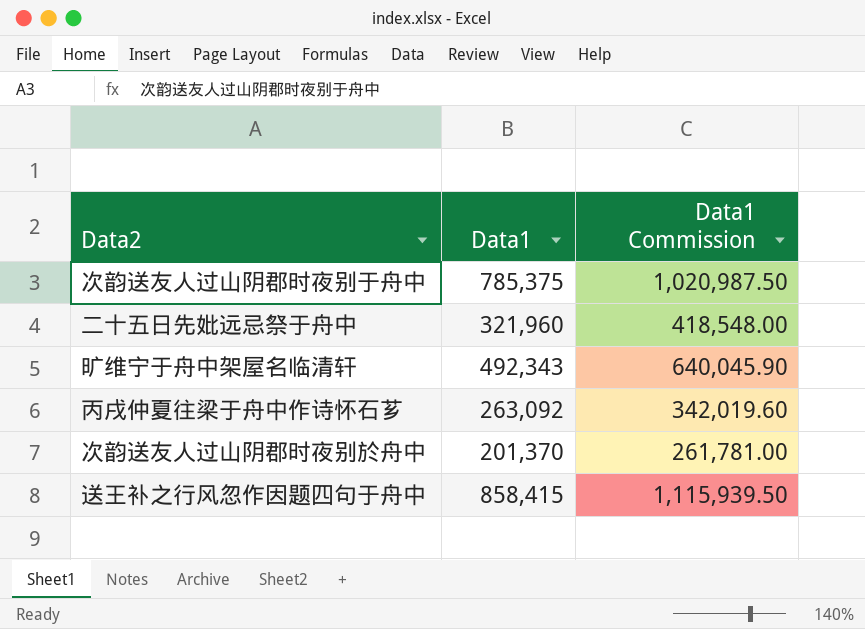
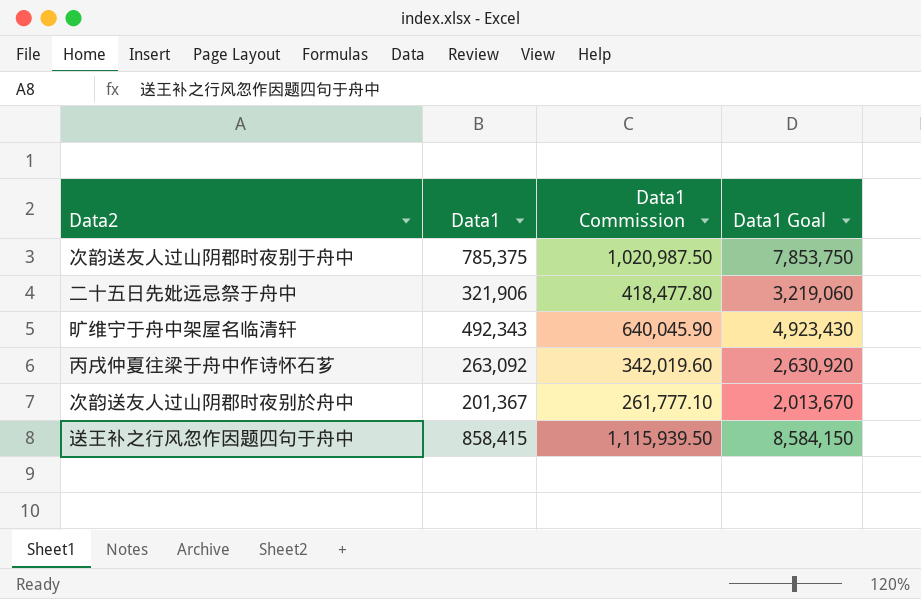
column Data1 Goal | formula: none -> [Data1] * 10
二十五日先妣远忌祭于舟中 | Data1: 321,960 -> 321,906
二十五日先妣远忌祭于舟中 | Data1 Commission: 418,548.00 -> 418,477.80
次韵送友人过山阴郡时夜别於舟中 | Data1: 201,370 -> 201,367
次韵送友人过山阴郡时夜别於舟中 | Data1 Commission: 261,781.00 -> 261,777.10

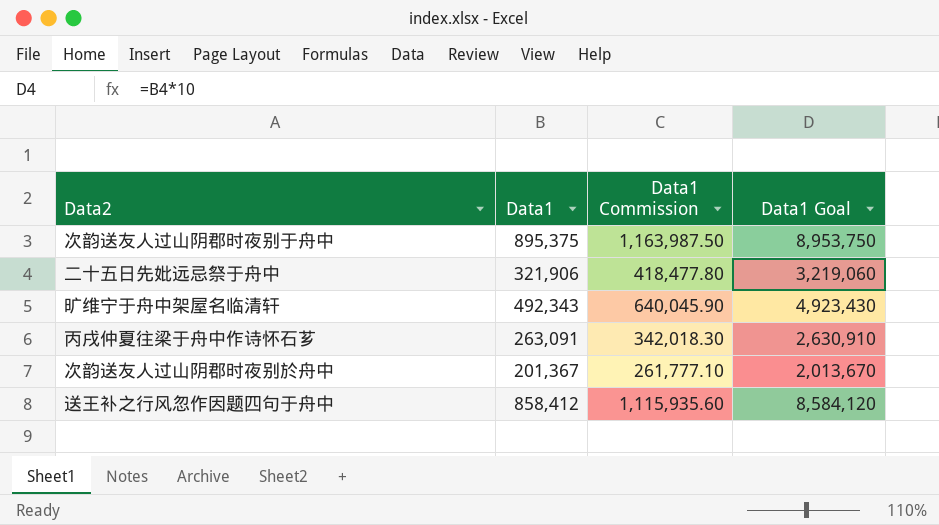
次韵送友人过山阴郡时夜别于舟中 | Data1: 785,375 -> 895,375
次韵送友人过山阴郡时夜别于舟中 | Data1 Commission: 1,020,987.50 -> 1,163,987.50
次韵送友人过山阴郡时夜别于舟中 | Data1 Goal: 7,853,750 -> 8,953,750
丙戌仲夏往梁于舟中作诗怀石芗 | Data1: 263,092 -> 263,091
丙戌仲夏往梁于舟中作诗怀石芗 | Data1 Commission: 342,019.60 -> 342,018.30
丙戌仲夏往梁于舟中作诗怀石芗 | Data1 Goal: 2,630,920 -> 2,630,910
送王补之行风忽作因题四句于舟中 | Data1: 858,415 -> 858,412
送王补之行风忽作因题四句于舟中 | Data1 Commission: 1,115,939.50 -> 1,115,935.60
送王补之行风忽作因题四句于舟中 | Data1 Goal: 8,584,150 -> 8,584,120

